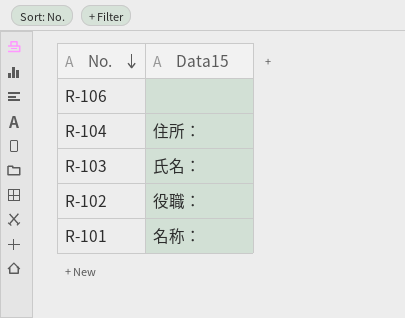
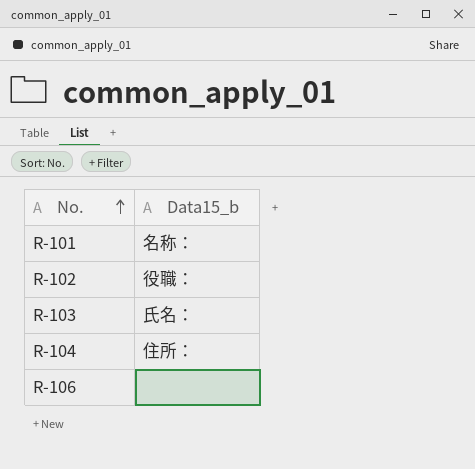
row order: No. descending -> No. ascending
column name: Data15 -> Data15_b

